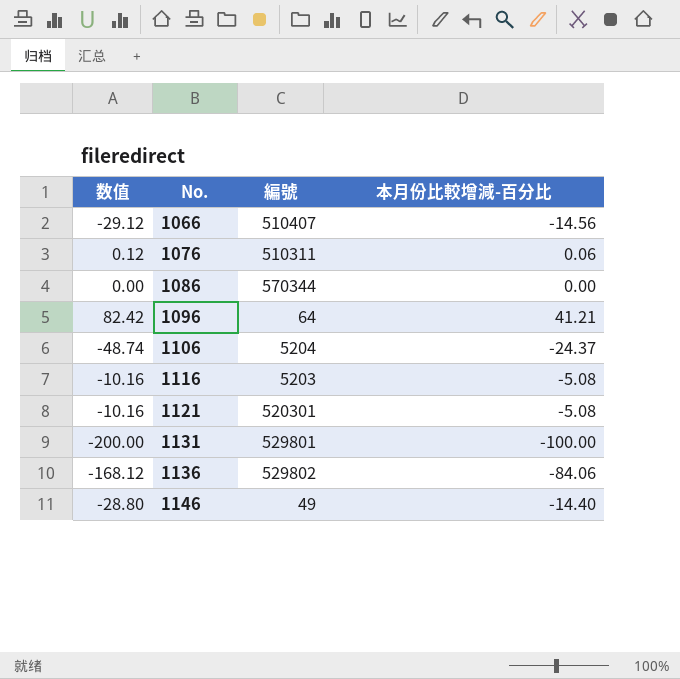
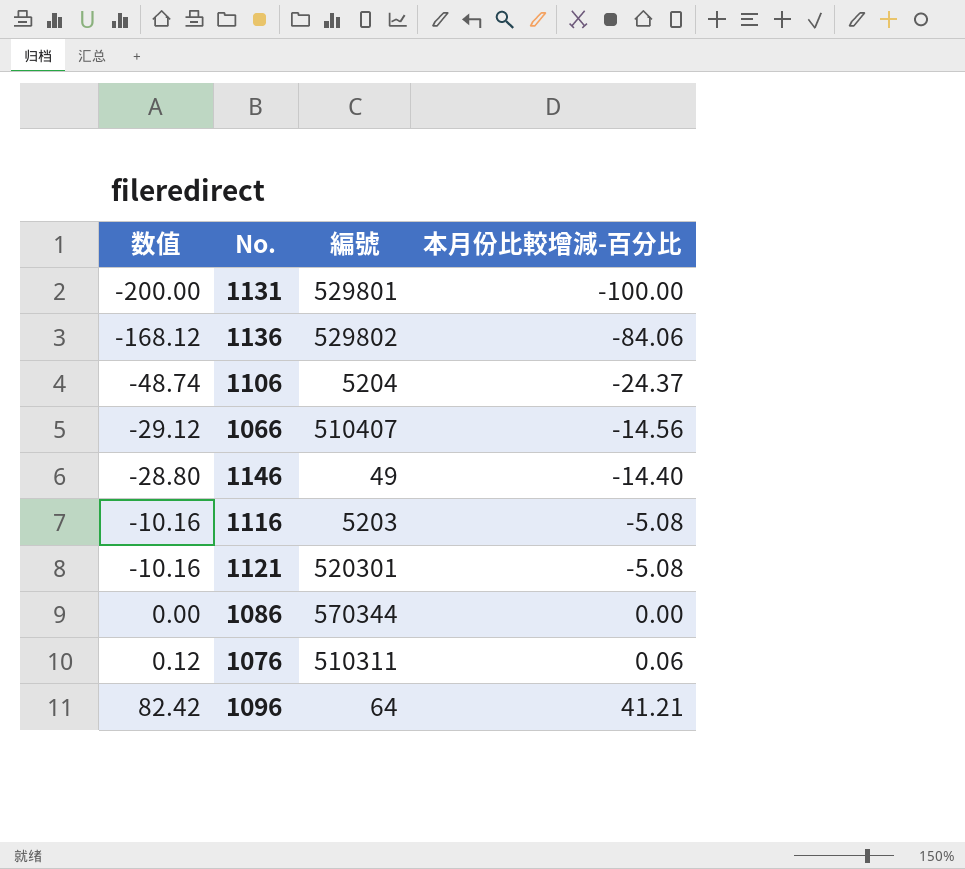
row order: No. ascending -> 数值 ascending

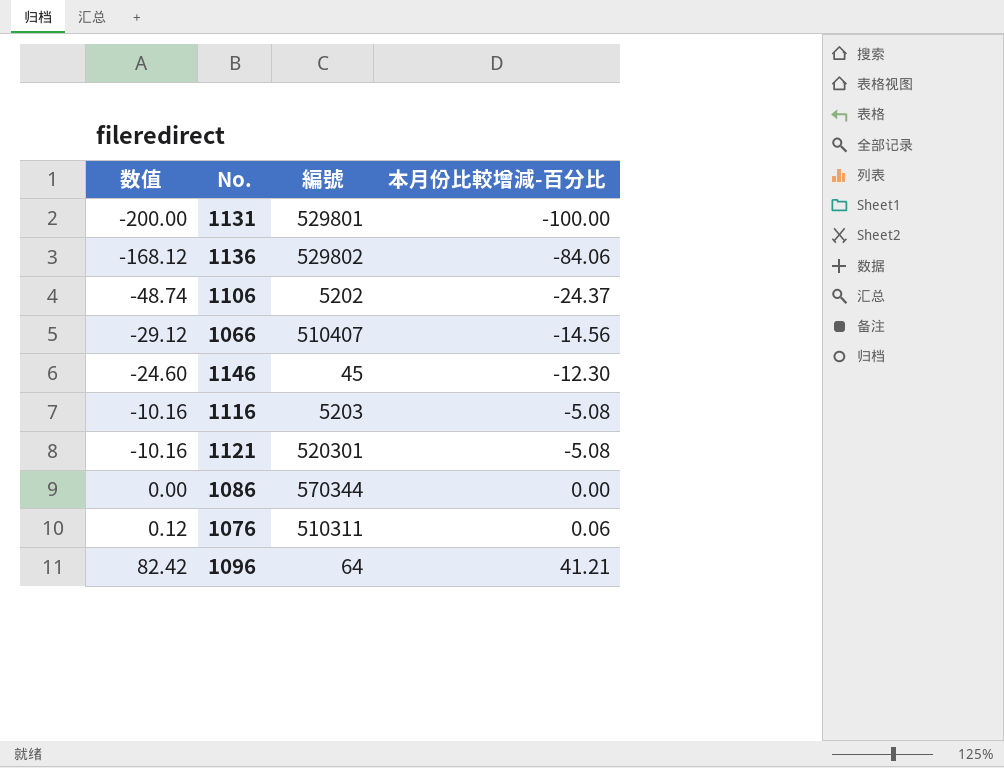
1106 | 編號: 5204 -> 5202
1146 | 数值: -28.80 -> -24.60
1146 | 編號: 49 -> 45
1146 | 本月份比較增減-百分比: -14.40 -> -12.30

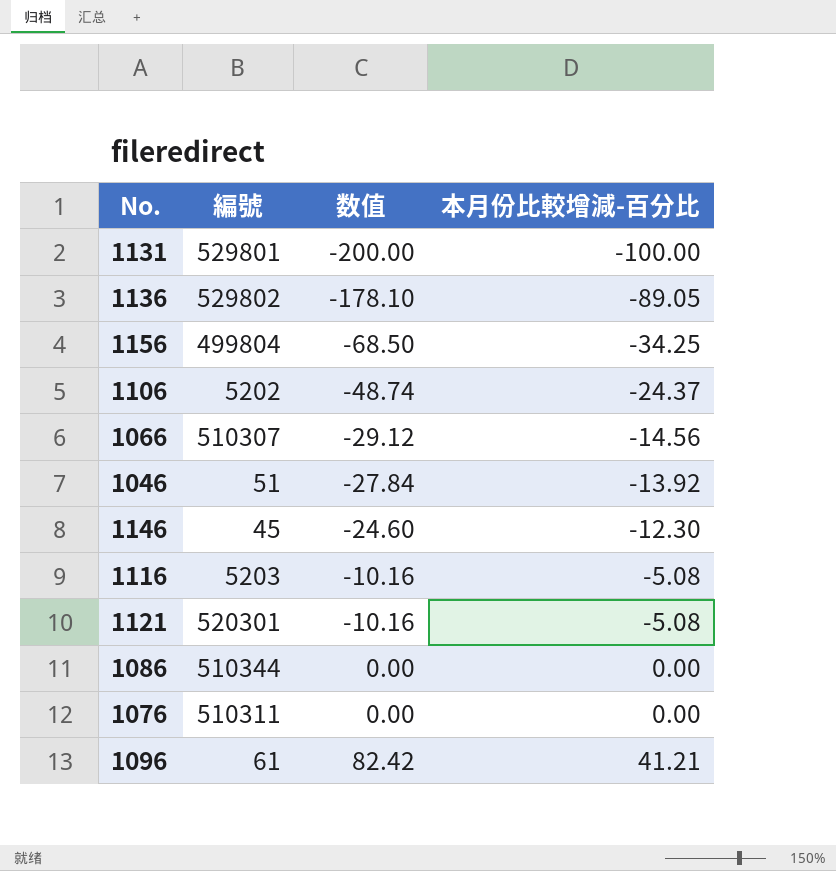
column 数值 | position: 1 -> 3
1136 | 数值: -168.12 -> -178.10
1136 | 本月份比較增減-百分比: -84.06 -> -89.05
row 1156: none -> 499804 | -68.50 | -34.25
1066 | 編號: 510407 -> 510307
row 1046: none -> 51 | -27.84 | -13.92
1086 | 編號: 570344 -> 510344
1076 | 数值: 0.12 -> 0.00
1076 | 本月份比較增減-百分比: 0.06 -> 0.00
1096 | 編號: 64 -> 61

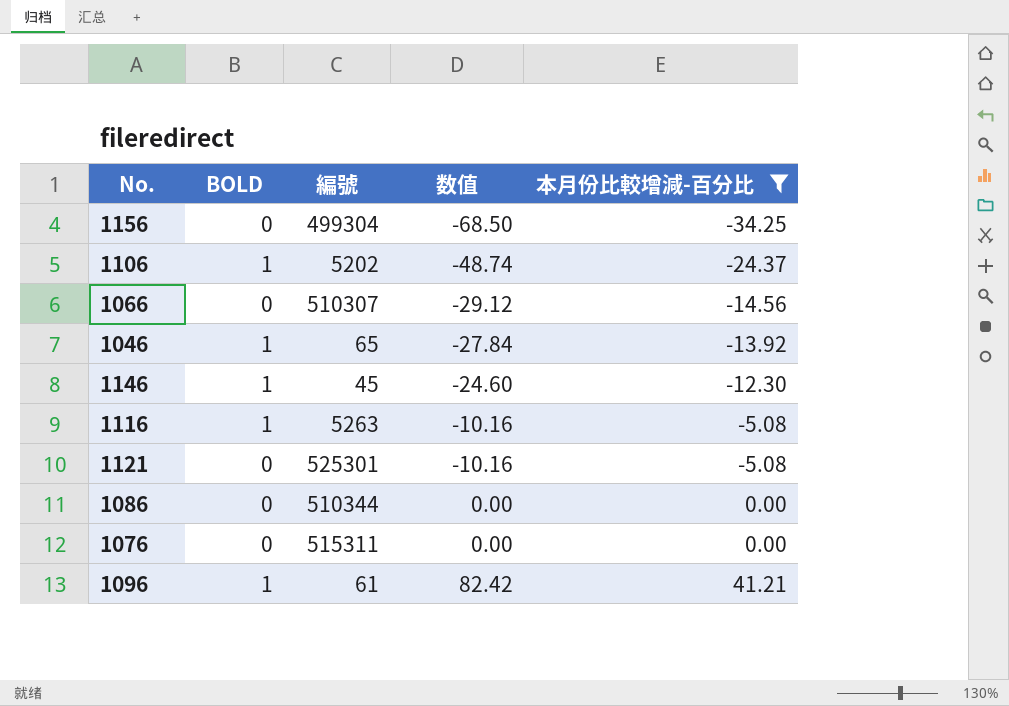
filter: none -> 本月份比較增減-百分比 >= -34.25
column BOLD | position: none -> 2
1156 | 編號: 499804 -> 499304
1046 | 編號: 51 -> 65
1116 | 編號: 5203 -> 5263
1121 | 編號: 520301 -> 525301
1076 | 編號: 510311 -> 515311

